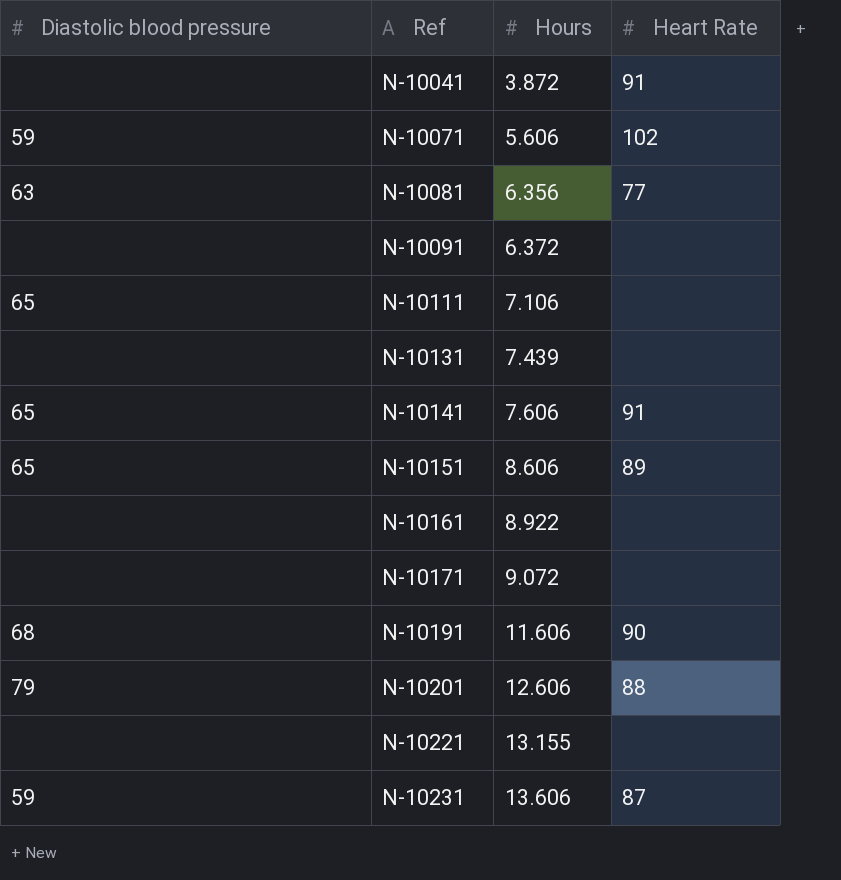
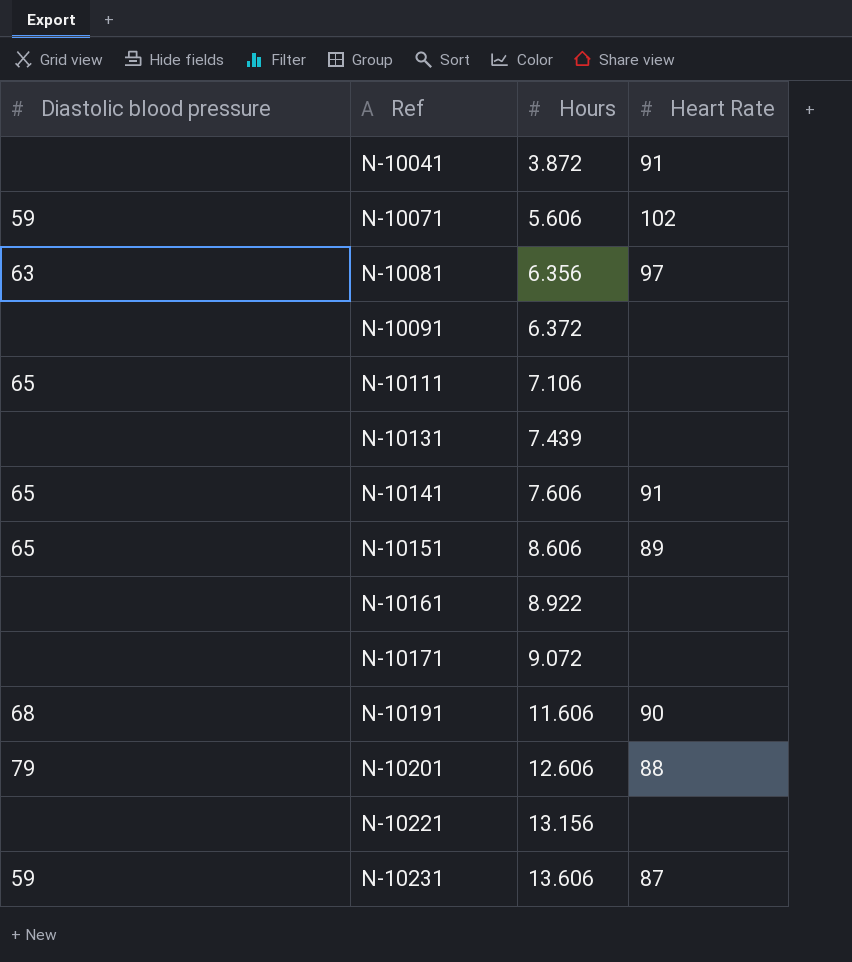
N-10081 | Heart Rate: 77 -> 97
N-10221 | Hours: 13.155 -> 13.156

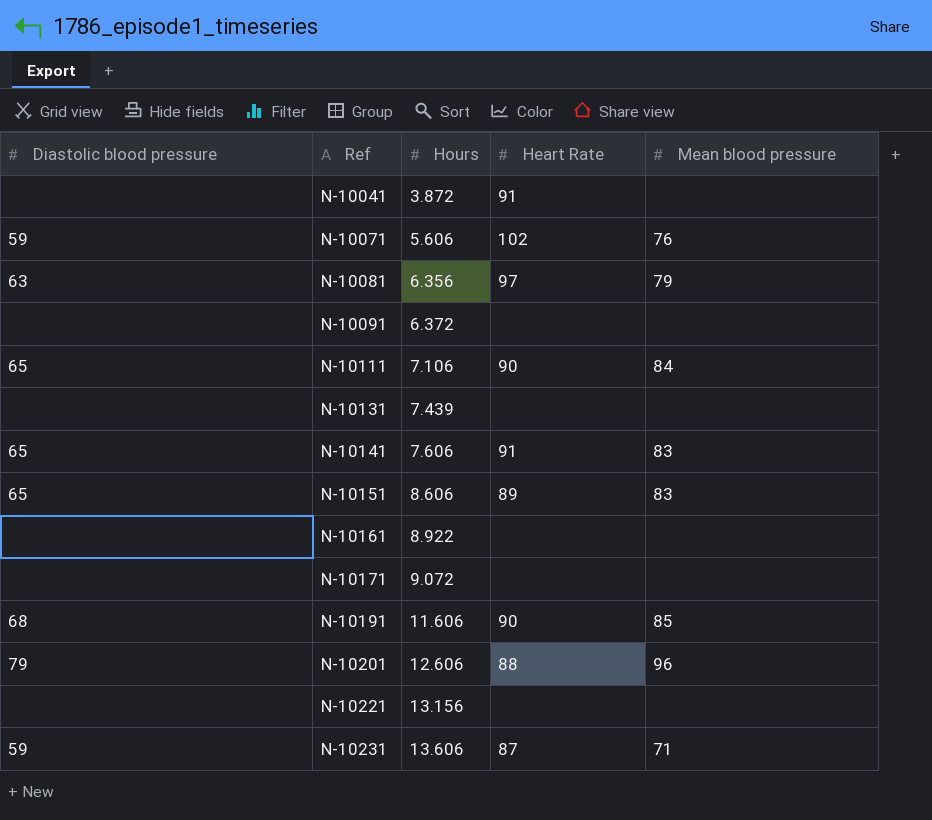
column Mean blood pressure | position: none -> 5
N-10111 | Heart Rate: none -> 90

